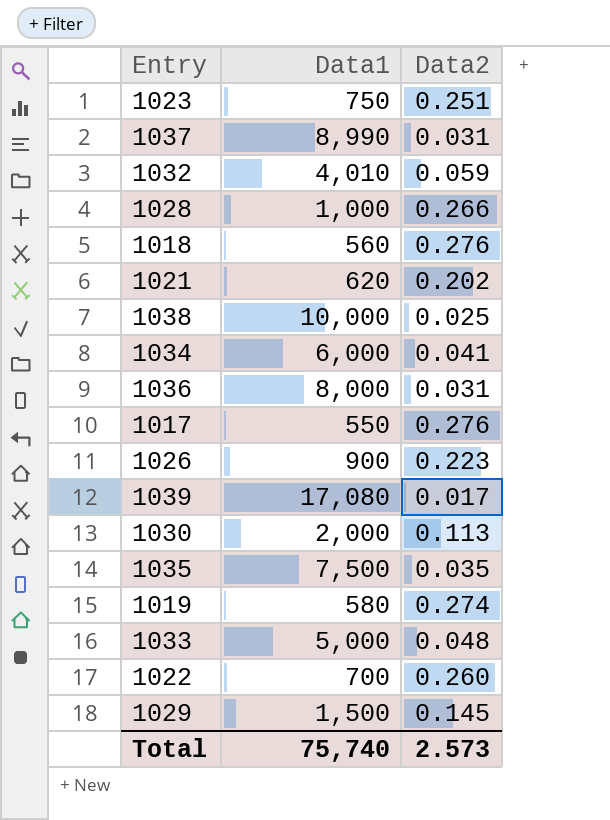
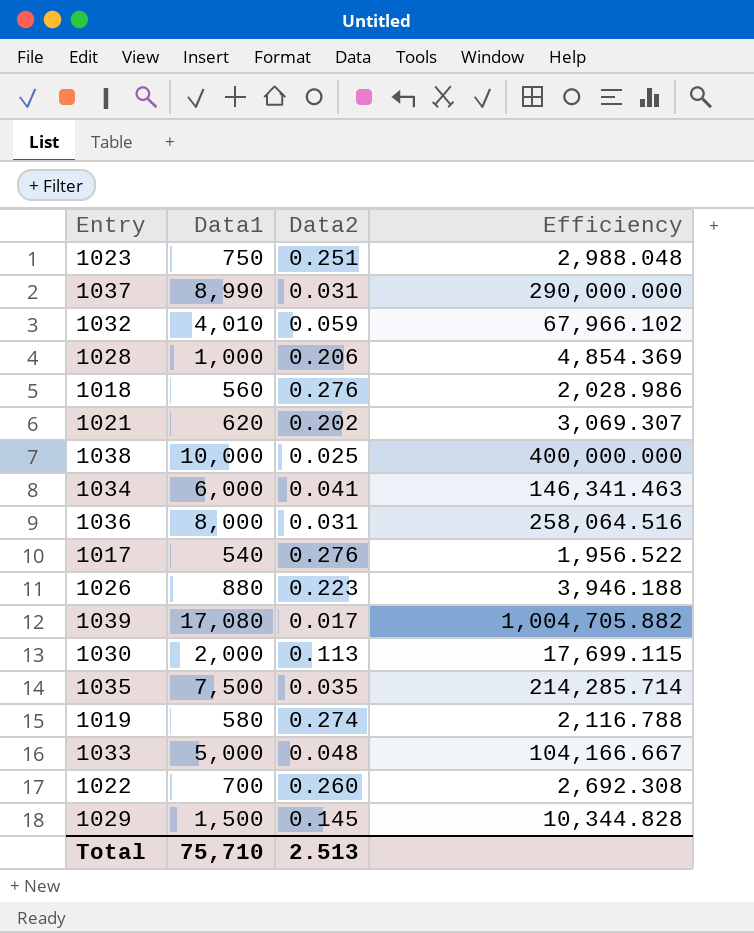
column Efficiency | formula: none -> [Data1] / [Data2]
1028 | Data2: 0.266 -> 0.206
1017 | Data1: 550 -> 540
1026 | Data1: 900 -> 880
Total | Data1: 75,740 -> 75,710
Total | Data2: 2.573 -> 2.513

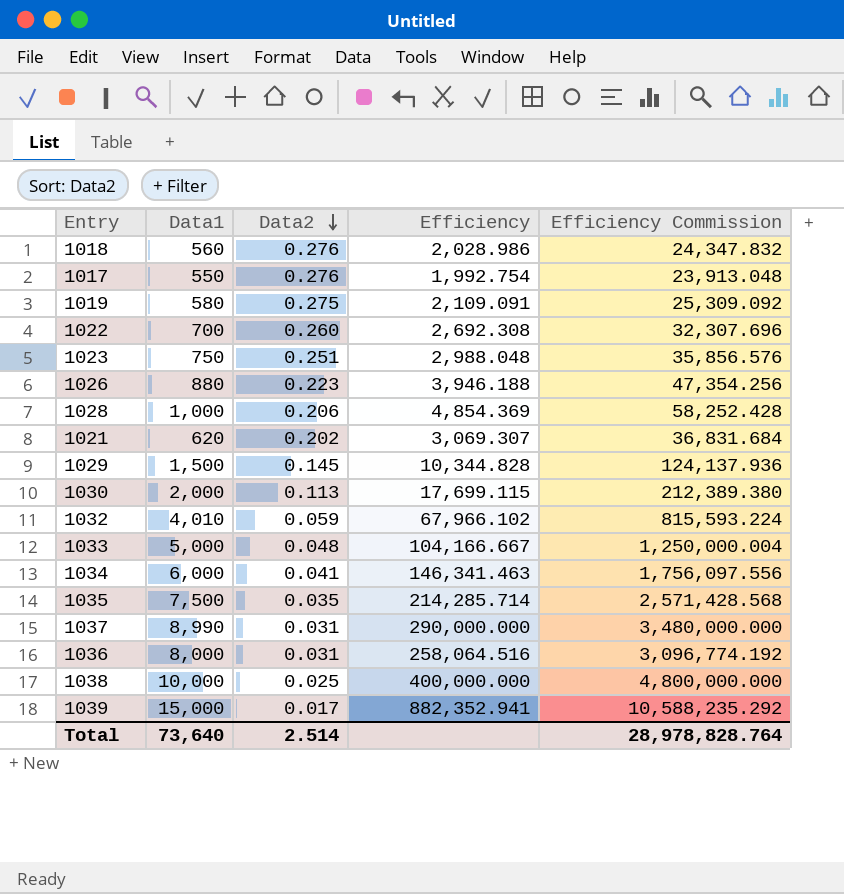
row order: none -> Data2 descending
column Efficiency Commission | formula: none -> [Efficiency] * 12
1017 | Data1: 540 -> 550
1017 | Efficiency: 1,956.522 -> 1,992.754
1019 | Data2: 0.274 -> 0.275
1019 | Efficiency: 2,116.788 -> 2,109.091
1039 | Data1: 17,080 -> 15,000
1039 | Efficiency: 1,004,705.882 -> 882,352.941
Total | Data1: 75,710 -> 73,640
Total | Data2: 2.513 -> 2.514

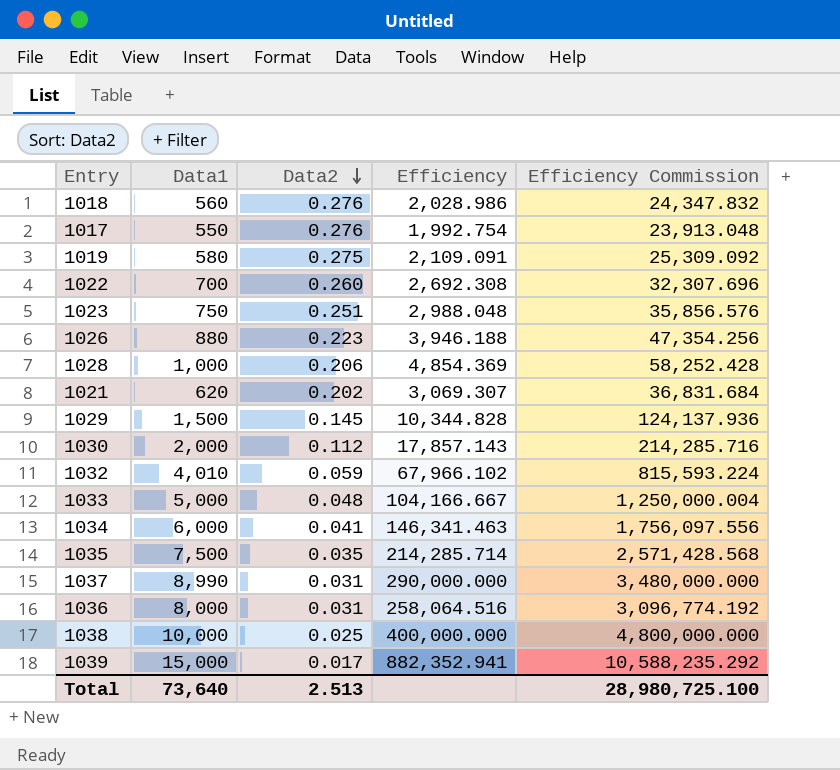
1030 | Data2: 0.113 -> 0.112
1030 | Efficiency: 17,699.115 -> 17,857.143
1030 | Efficiency Commission: 212,389.380 -> 214,285.716
Total | Data2: 2.514 -> 2.513
Total | Efficiency Commission: 28,978,828.764 -> 28,980,725.100

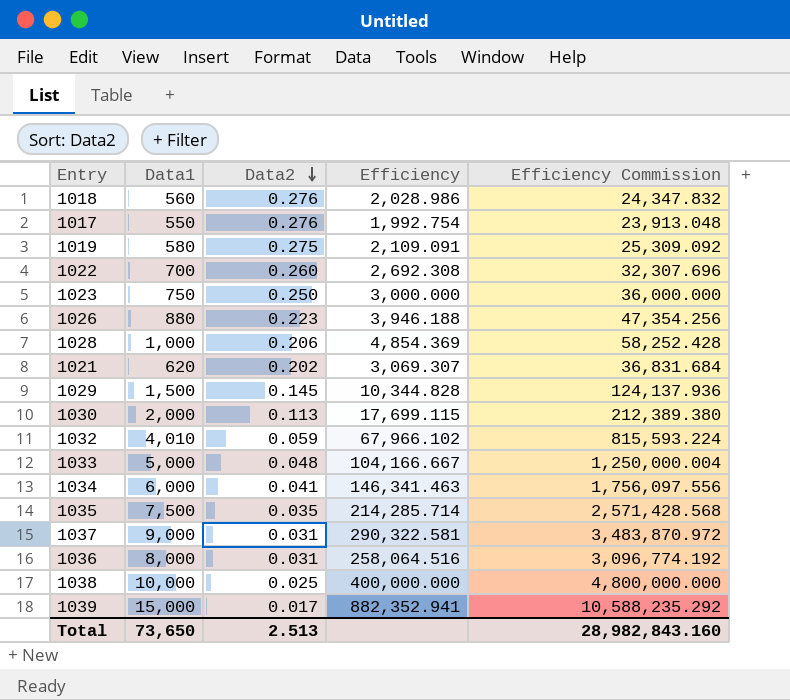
1023 | Data2: 0.251 -> 0.250
1023 | Efficiency: 2,988.048 -> 3,000.000
1023 | Efficiency Commission: 35,856.576 -> 36,000.000
1030 | Data2: 0.112 -> 0.113
1030 | Efficiency: 17,857.143 -> 17,699.115
1030 | Efficiency Commission: 214,285.716 -> 212,389.380
1037 | Data1: 8,990 -> 9,000
1037 | Efficiency: 290,000.000 -> 290,322.581
1037 | Efficiency Commission: 3,480,000.000 -> 3,483,870.972
Total | Data1: 73,640 -> 73,650
Total | Efficiency Commission: 28,980,725.100 -> 28,982,843.160

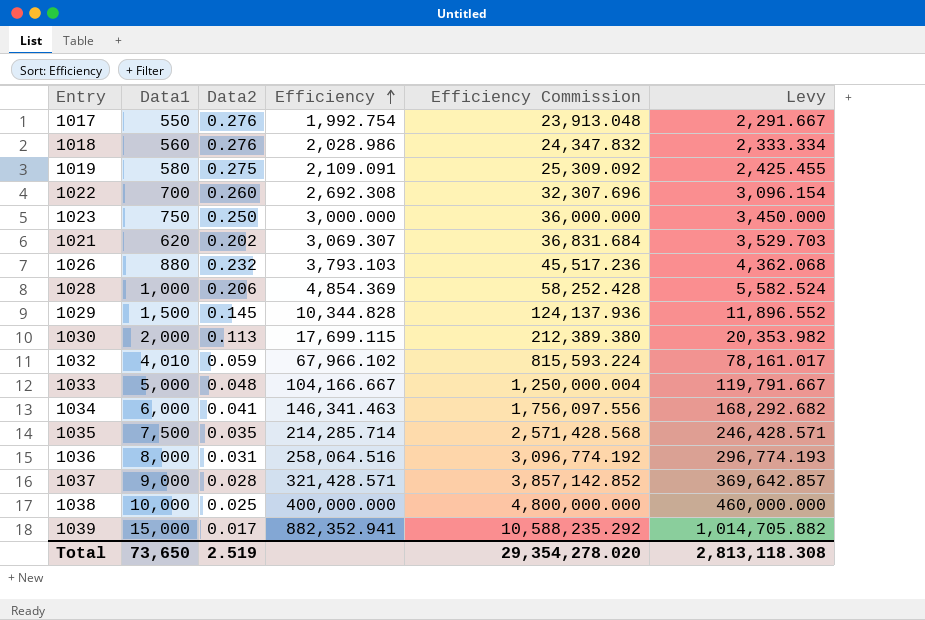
row order: Data2 descending -> Efficiency ascending
column Levy | formula: none -> [Efficiency] * 1.15
1026 | Data2: 0.223 -> 0.232
1026 | Efficiency: 3,946.188 -> 3,793.103
1026 | Efficiency Commission: 47,354.256 -> 45,517.236
1037 | Data2: 0.031 -> 0.028
1037 | Efficiency: 290,322.581 -> 321,428.571
1037 | Efficiency Commission: 3,483,870.972 -> 3,857,142.852
Total | Data2: 2.513 -> 2.519
Total | Efficiency Commission: 28,982,843.160 -> 29,354,278.020

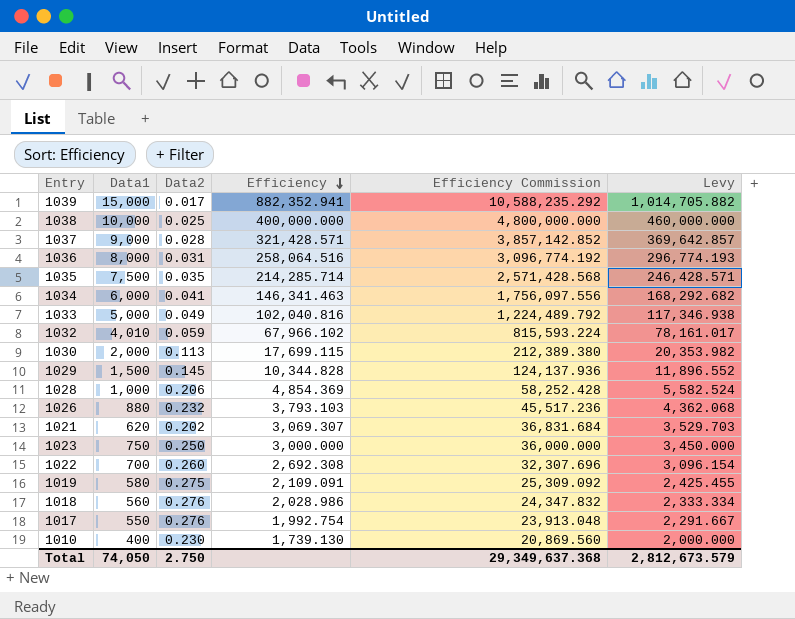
row order: Efficiency ascending -> Efficiency descending
1033 | Data2: 0.048 -> 0.049
1033 | Efficiency: 104,166.667 -> 102,040.816
1033 | Efficiency Commission: 1,250,000.004 -> 1,224,489.792
1033 | Levy: 119,791.667 -> 117,346.938
row 1010: none -> 400 | 0.230 | 1,739.130 | 20,869.560 | 2,000.000
Total | Data1: 73,650 -> 74,050
Total | Data2: 2.519 -> 2.750
Total | Efficiency Commission: 29,354,278.020 -> 29,349,637.368
Total | Levy: 2,813,118.308 -> 2,812,673.579

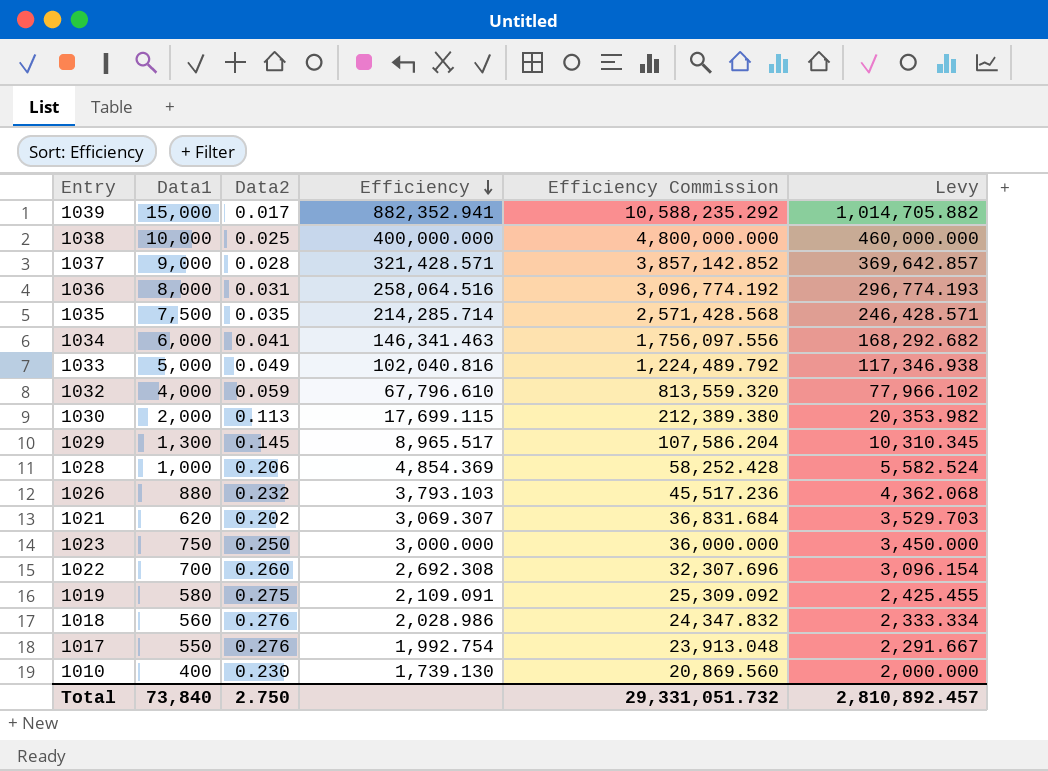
1032 | Data1: 4,010 -> 4,000
1032 | Efficiency: 67,966.102 -> 67,796.610
1032 | Efficiency Commission: 815,593.224 -> 813,559.320
1032 | Levy: 78,161.017 -> 77,966.102
1029 | Data1: 1,500 -> 1,300
1029 | Efficiency: 10,344.828 -> 8,965.517
1029 | Efficiency Commission: 124,137.936 -> 107,586.204
1029 | Levy: 11,896.552 -> 10,310.345
Total | Data1: 74,050 -> 73,840
Total | Efficiency Commission: 29,349,637.368 -> 29,331,051.732
Total | Levy: 2,812,673.579 -> 2,810,892.457

